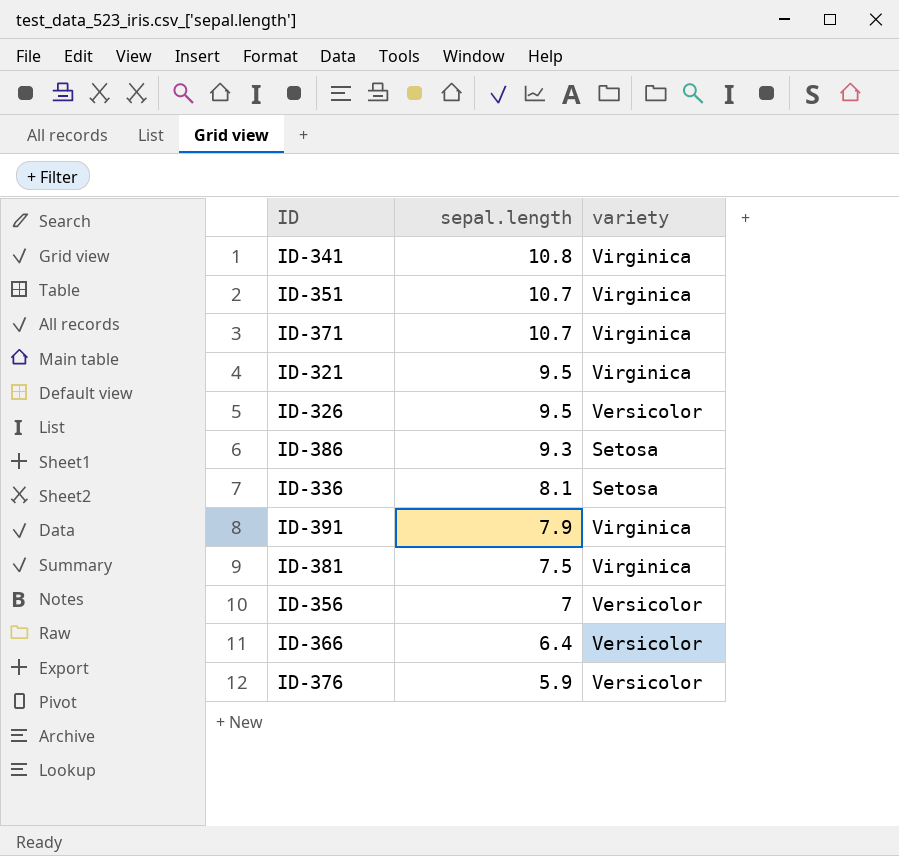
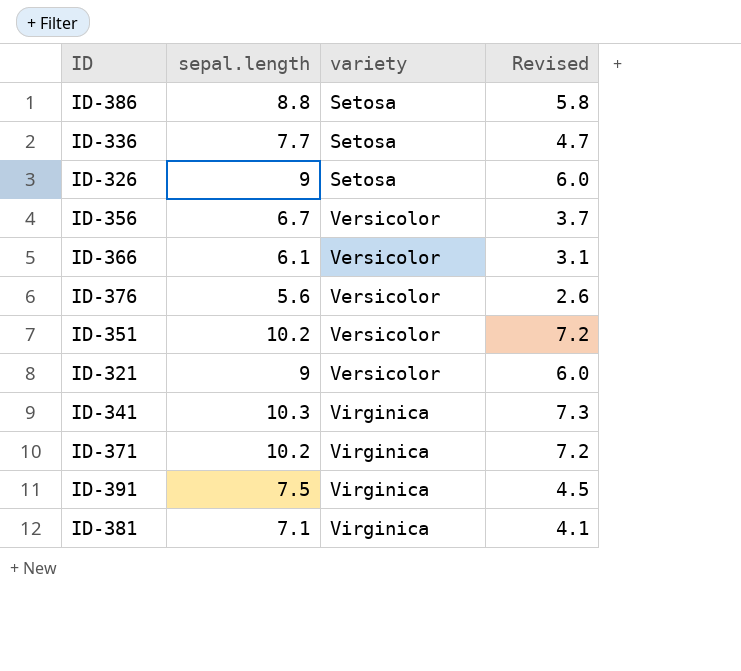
row order: sepal.length descending -> variety ascending
column Revised | formula: none -> [sepal.length] - 3
ID-386 | sepal.length: 9.3 -> 8.8
ID-336 | sepal.length: 8.1 -> 7.7
ID-326 | sepal.length: 9.5 -> 9
ID-326 | variety: Versicolor -> Setosa
ID-356 | sepal.length: 7 -> 6.7
ID-366 | sepal.length: 6.4 -> 6.1
ID-376 | sepal.length: 5.9 -> 5.6
ID-351 | sepal.length: 10.7 -> 10.2
ID-351 | variety: Virginica -> Versicolor
ID-321 | sepal.length: 9.5 -> 9
ID-321 | variety: Virginica -> Versicolor
ID-341 | sepal.length: 10.8 -> 10.3
ID-371 | sepal.length: 10.7 -> 10.2
ID-391 | sepal.length: 7.9 -> 7.5
ID-381 | sepal.length: 7.5 -> 7.1

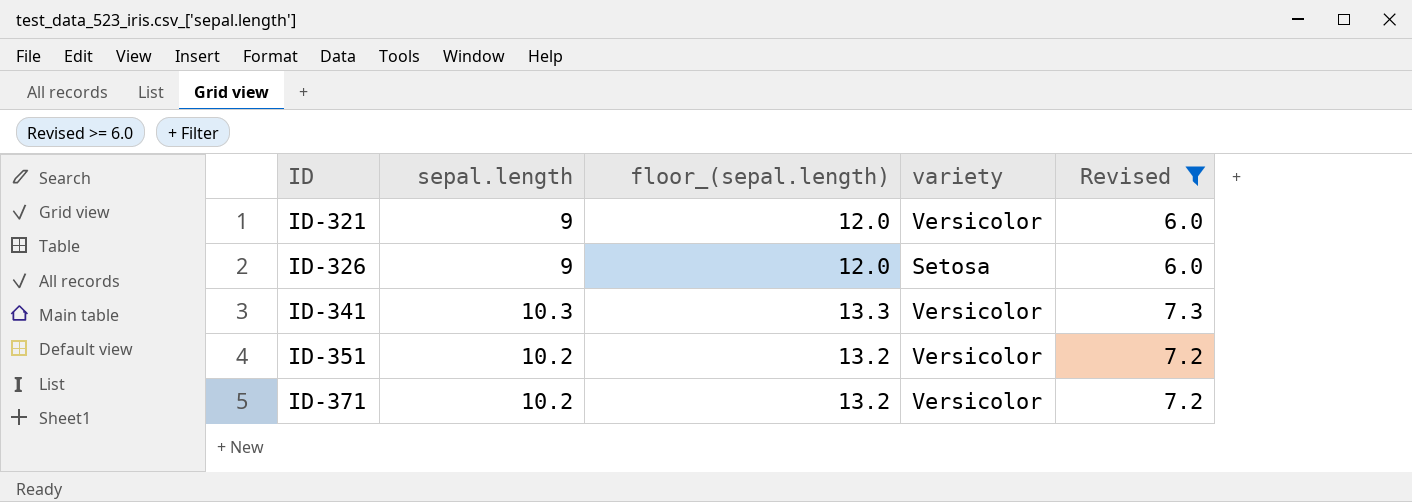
filter: none -> Revised >= 6.0
row order: variety ascending -> ID ascending
column floor_(sepal.length) | formula: none -> [sepal.length] + 3
ID-341 | variety: Virginica -> Versicolor
ID-371 | variety: Virginica -> Versicolor

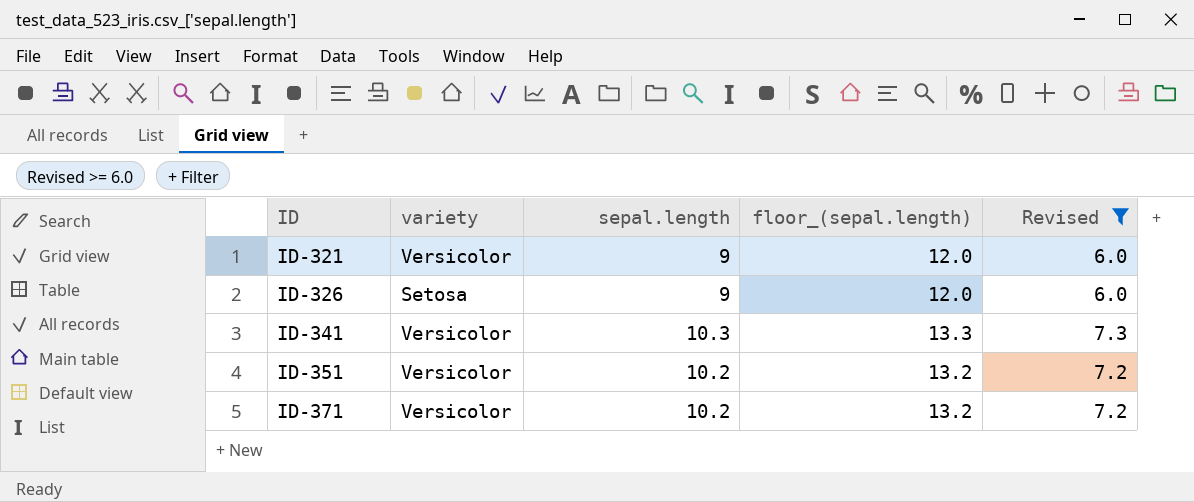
column variety | position: 4 -> 2

